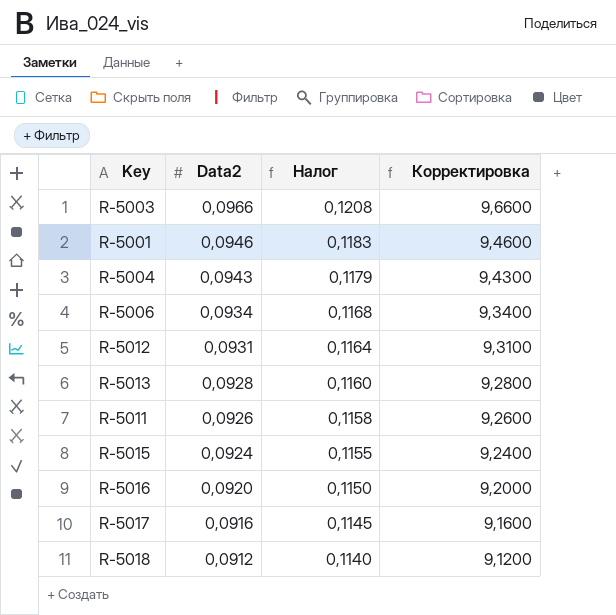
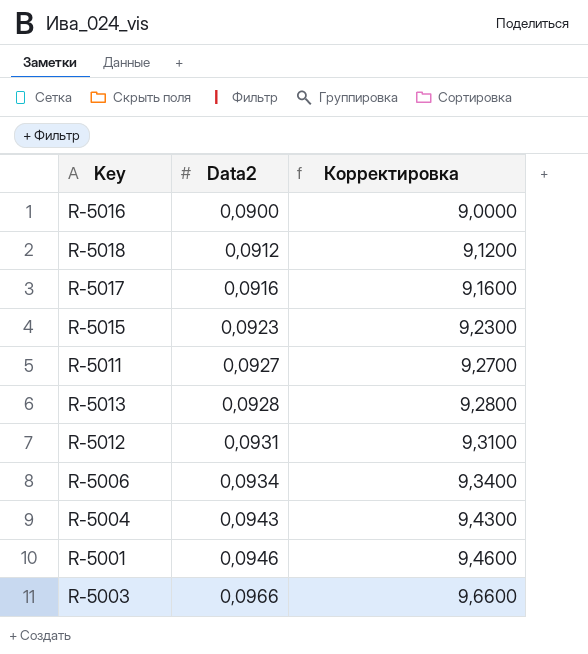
row order: Data2 descending -> Data2 ascending
column Налог | formula: [Data2] * 1,25 -> none
R-5016 | Data2: 0,0920 -> 0,0900
R-5016 | Корректировка: 9,2000 -> 9,0000
R-5015 | Data2: 0,0924 -> 0,0923
R-5015 | Корректировка: 9,2400 -> 9,2300
R-5011 | Data2: 0,0926 -> 0,0927
R-5011 | Корректировка: 9,2600 -> 9,2700

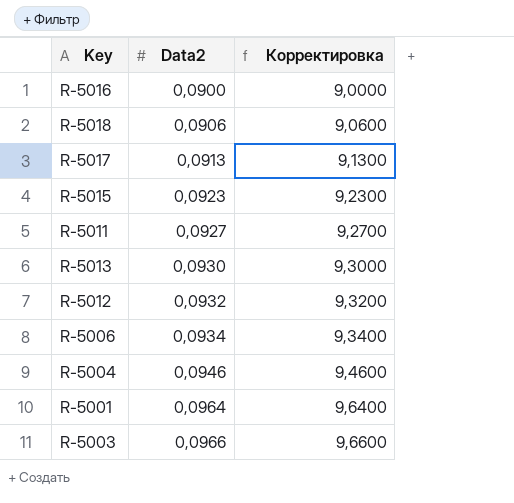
R-5018 | Data2: 0,0912 -> 0,0906
R-5018 | Корректировка: 9,1200 -> 9,0600
R-5017 | Data2: 0,0916 -> 0,0913
R-5017 | Корректировка: 9,1600 -> 9,1300
R-5013 | Data2: 0,0928 -> 0,0930
R-5013 | Корректировка: 9,2800 -> 9,3000
R-5012 | Data2: 0,0931 -> 0,0932
R-5012 | Корректировка: 9,3100 -> 9,3200
R-5004 | Data2: 0,0943 -> 0,0946
R-5004 | Корректировка: 9,4300 -> 9,4600
R-5001 | Data2: 0,0946 -> 0,0964
R-5001 | Корректировка: 9,4600 -> 9,6400

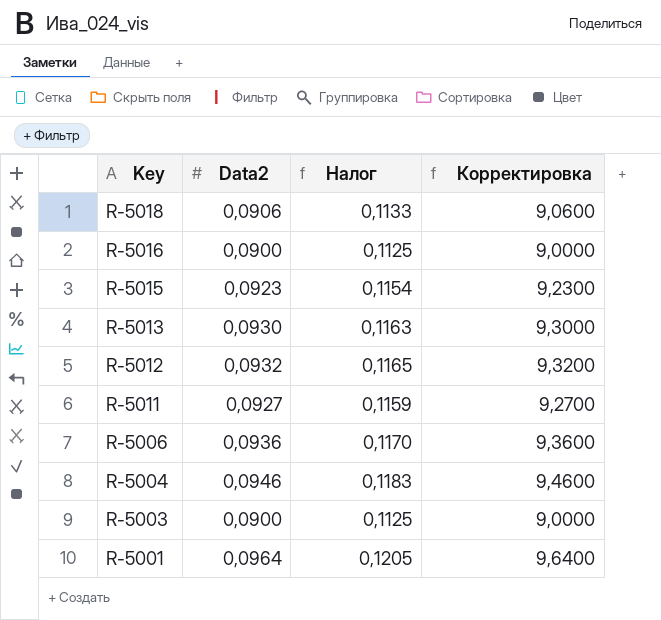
row order: Data2 ascending -> Key descending
column Налог | formula: none -> [Data2] * 1,25
row R-5017: 0,0913 | 9,1300 -> none
R-5006 | Data2: 0,0934 -> 0,0936
R-5006 | Корректировка: 9,3400 -> 9,3600
R-5003 | Data2: 0,0966 -> 0,0900
R-5003 | Корректировка: 9,6600 -> 9,0000

